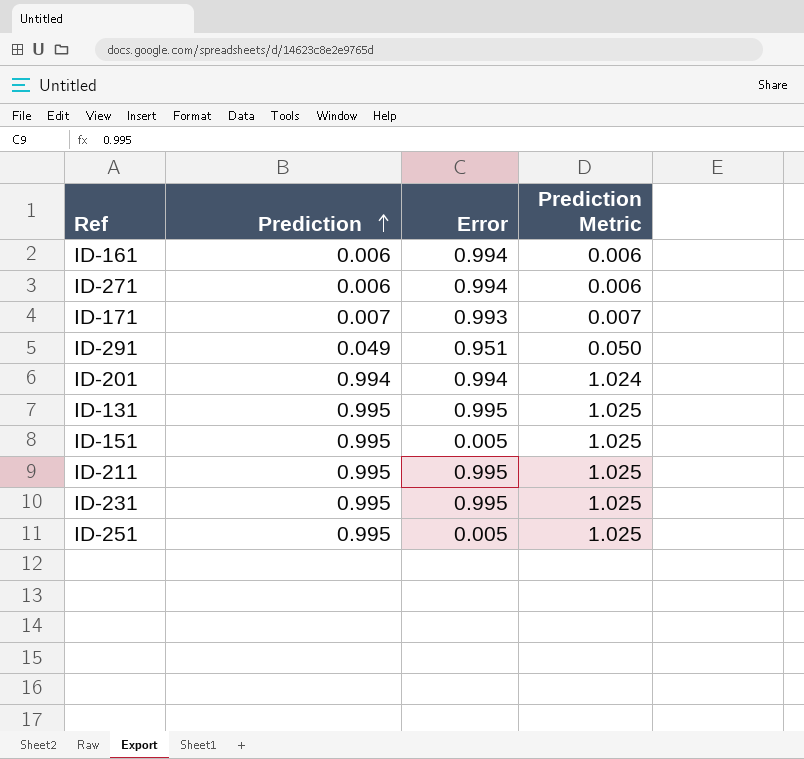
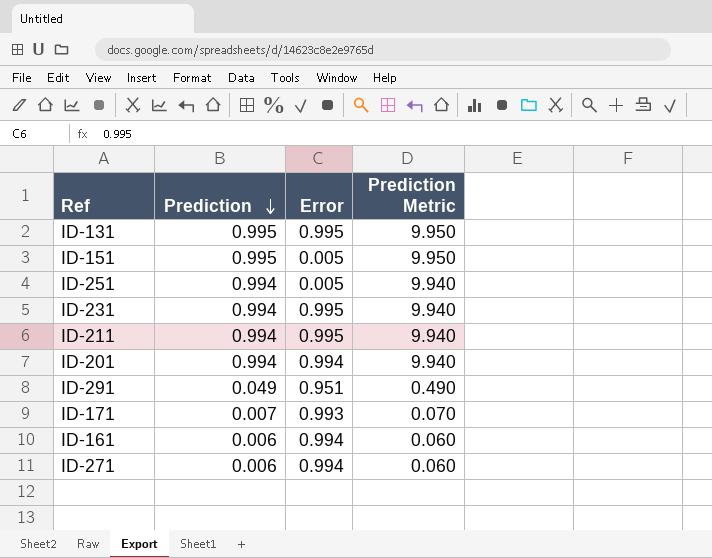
row order: Prediction ascending -> Prediction descending
column Prediction Metric | formula: [Prediction] * 1.03 -> [Prediction] * 10
ID-251 | Prediction: 0.995 -> 0.994
ID-231 | Prediction: 0.995 -> 0.994
ID-211 | Prediction: 0.995 -> 0.994

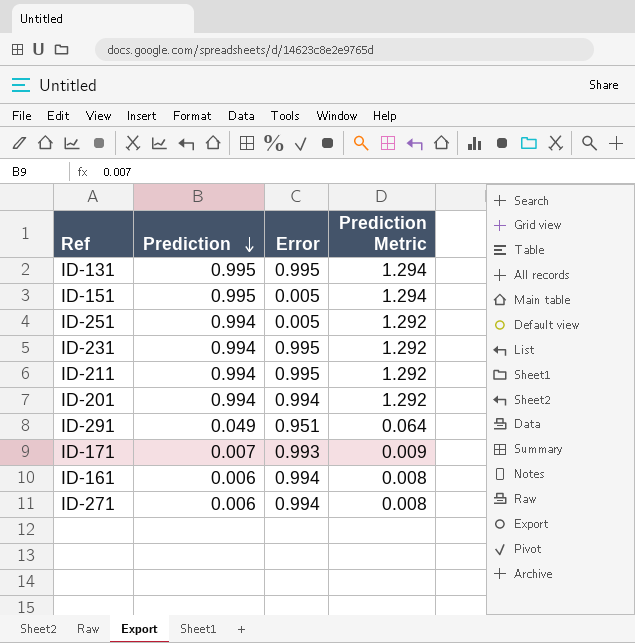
column Prediction Metric | formula: [Prediction] * 10 -> [Prediction] * 1.3

